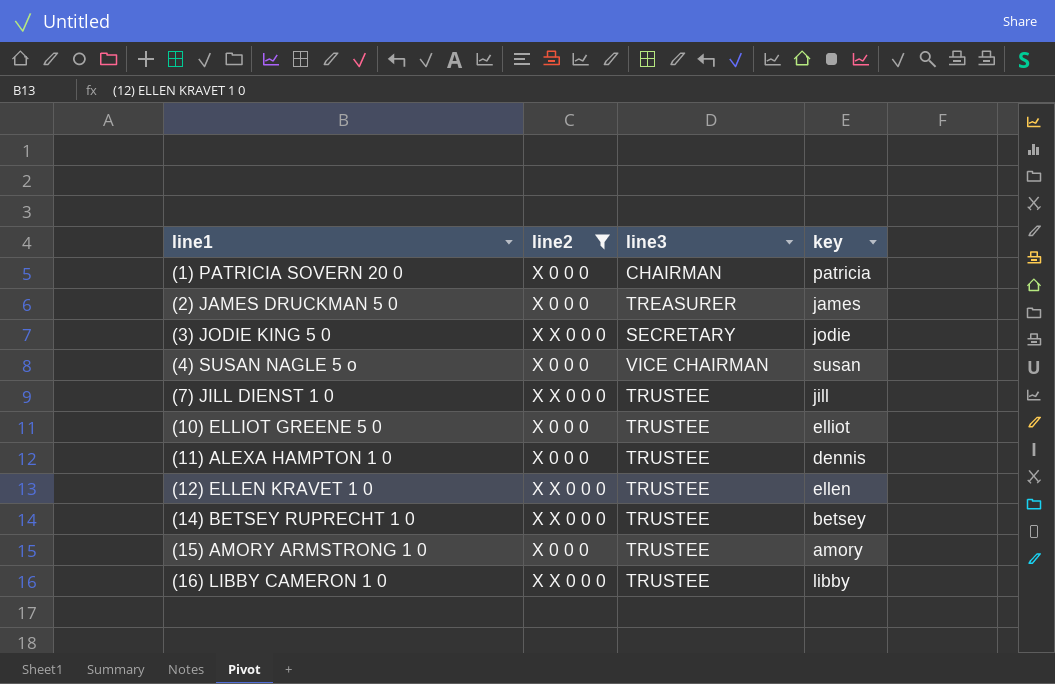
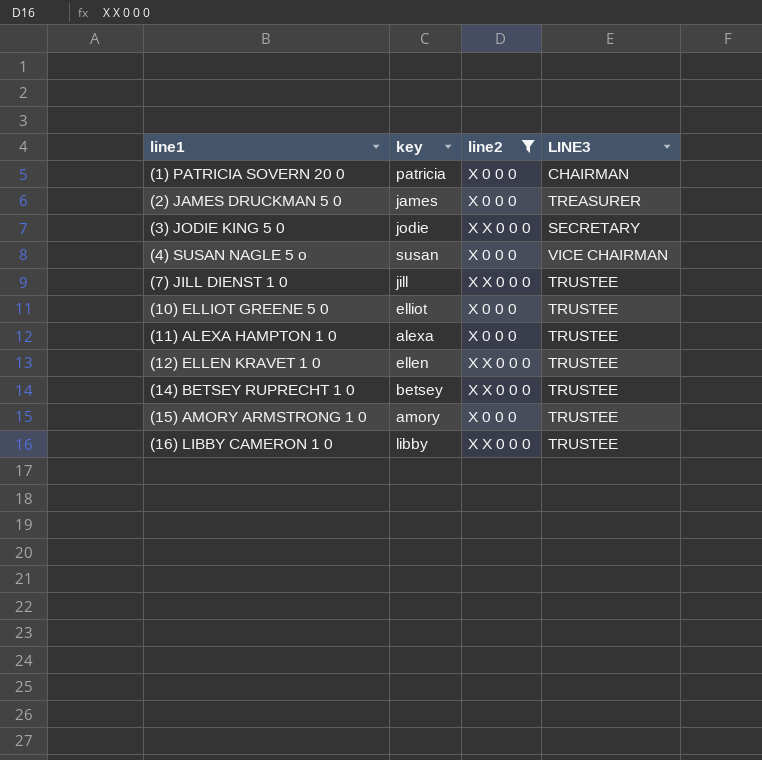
column key | position: 4 -> 2
column name: line3 -> LINE3
(11) ALEXA HAMPTON 1 0 | key: dennis -> alexa

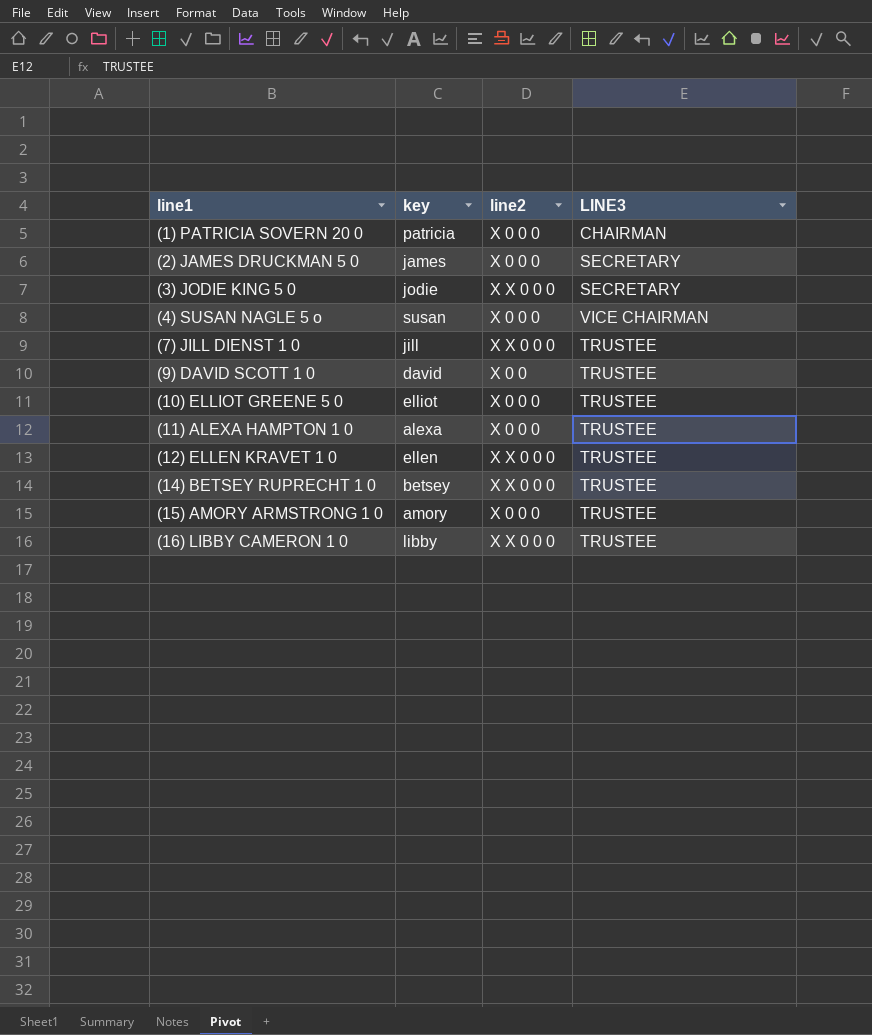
filter: line2 != X 0 0 -> none
(2) JAMES DRUCKMAN 5 0 | LINE3: TREASURER -> SECRETARY

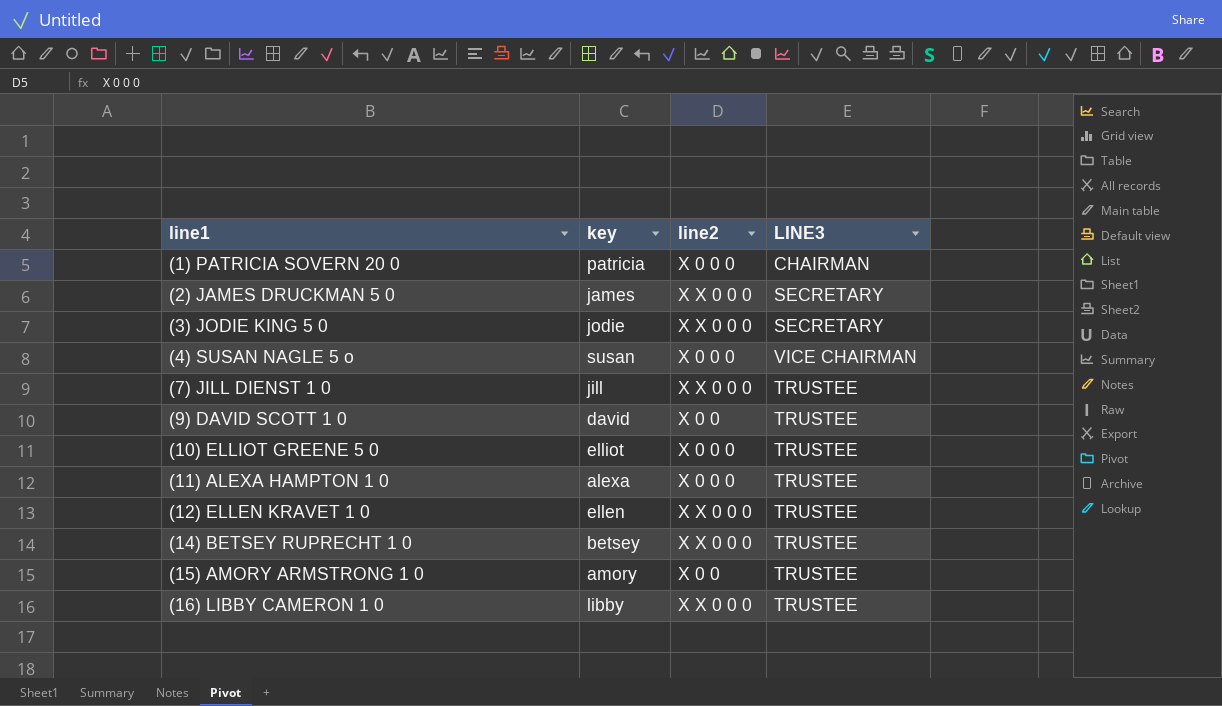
(2) JAMES DRUCKMAN 5 0 | line2: X 0 0 0 -> X X 0 0 0
(15) AMORY ARMSTRONG 1 0 | line2: X 0 0 0 -> X 0 0

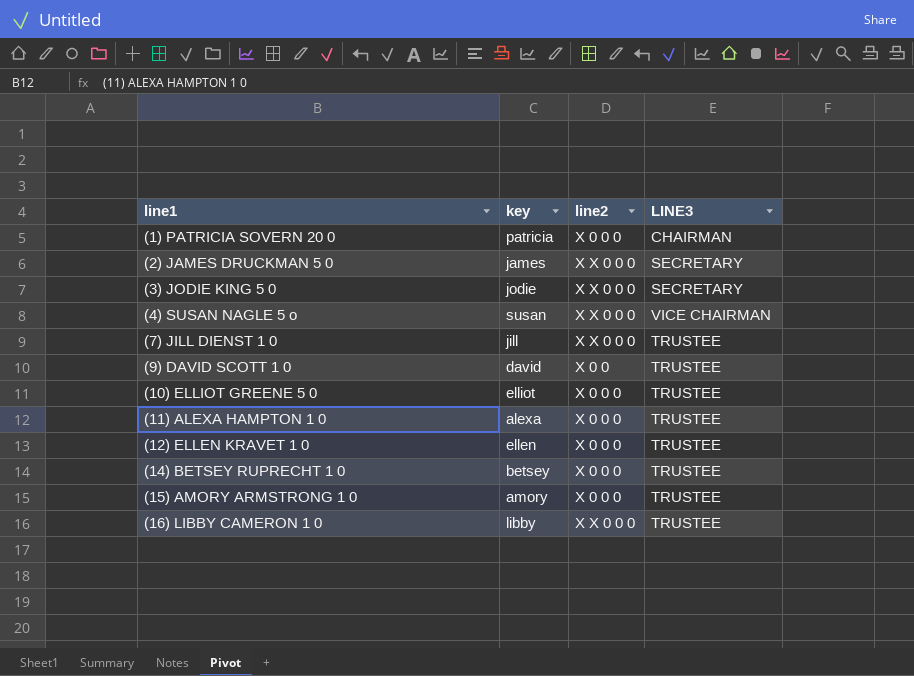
(4) SUSAN NAGLE 5 o | line2: X 0 0 0 -> X X 0 0 0
(12) ELLEN KRAVET 1 0 | line2: X X 0 0 0 -> X 0 0 0
(14) BETSEY RUPRECHT 1 0 | line2: X X 0 0 0 -> X 0 0 0
(15) AMORY ARMSTRONG 1 0 | line2: X 0 0 -> X 0 0 0

